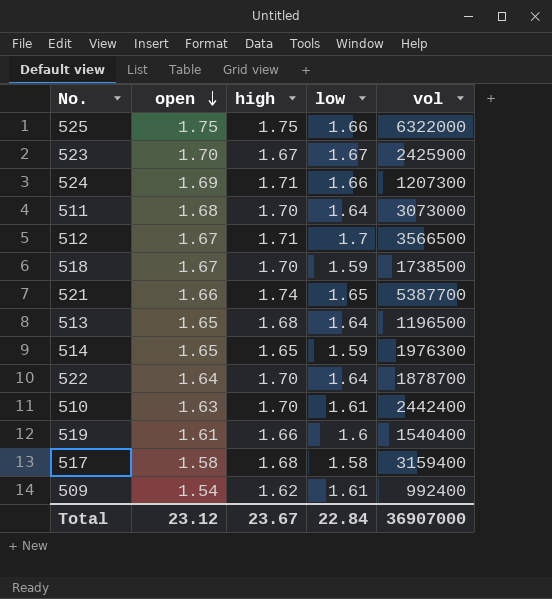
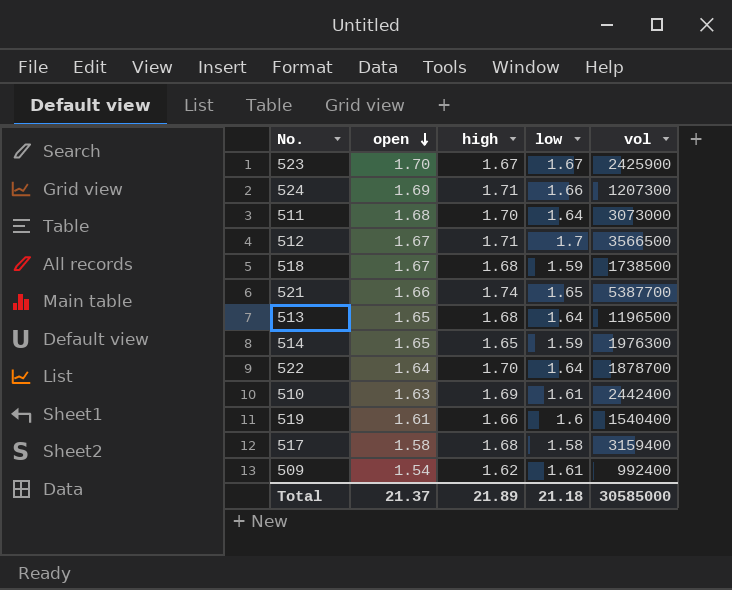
row 525: 1.75 | 1.75 | 1.66 | 6322000 -> none
518 | high: 1.70 -> 1.68
510 | high: 1.70 -> 1.69
Total | open: 23.12 -> 21.37
Total | high: 23.67 -> 21.89
Total | low: 22.84 -> 21.18
Total | vol: 36907000 -> 30585000

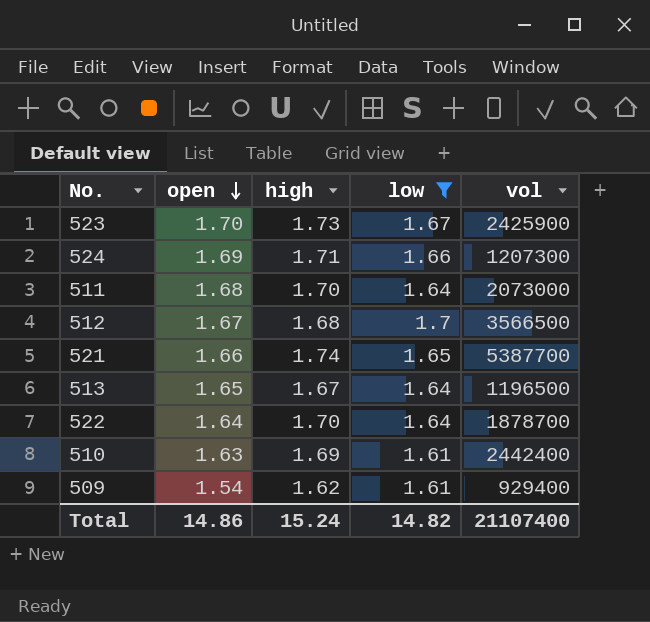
filter: none -> low >= 1.61
523 | high: 1.67 -> 1.73
511 | vol: 3073000 -> 2073000
512 | high: 1.71 -> 1.68
513 | high: 1.68 -> 1.67
509 | vol: 992400 -> 929400
Total | open: 21.37 -> 14.86
Total | high: 21.89 -> 15.24
Total | low: 21.18 -> 14.82
Total | vol: 30585000 -> 21107400

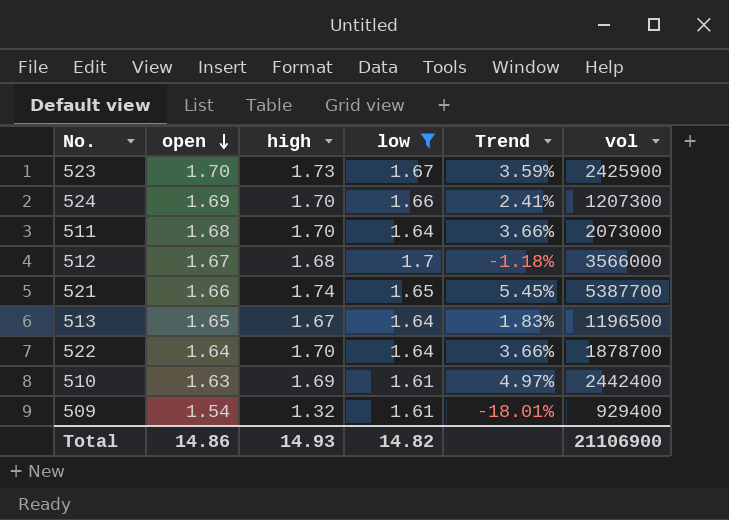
column Trend | formula: none -> ([high] - [low]) / [low]
524 | high: 1.71 -> 1.70
512 | vol: 3566500 -> 3566000
509 | high: 1.62 -> 1.32
Total | high: 15.24 -> 14.93
Total | vol: 21107400 -> 21106900

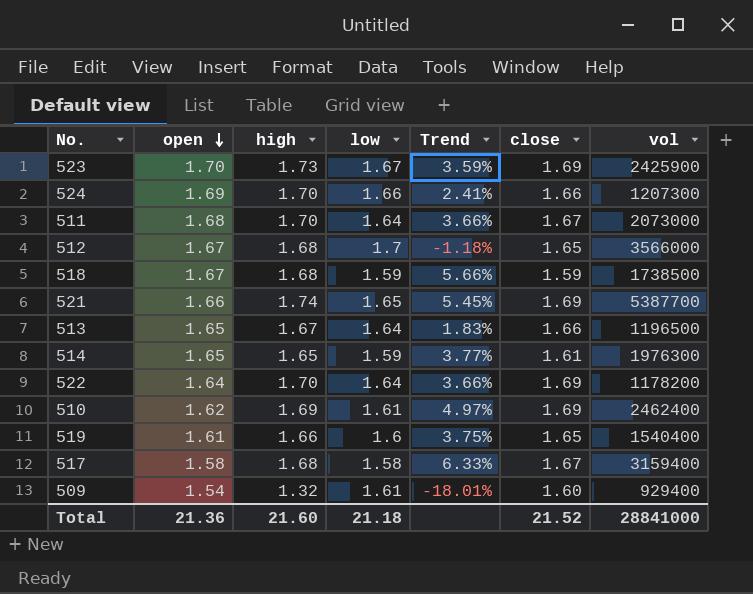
filter: low >= 1.61 -> none
column close | position: none -> 6
522 | vol: 1878700 -> 1178200
510 | open: 1.63 -> 1.62
510 | vol: 2442400 -> 2462400
Total | open: 14.86 -> 21.36
Total | high: 14.93 -> 21.60
Total | low: 14.82 -> 21.18
Total | vol: 21106900 -> 28841000

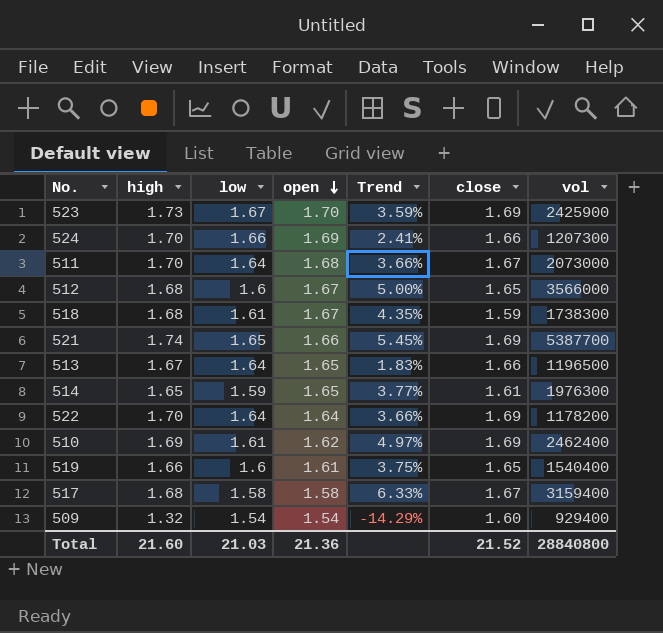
column open | position: 2 -> 4
512 | low: 1.7 -> 1.6
512 | Trend: -1.18% -> 5.00%
518 | low: 1.59 -> 1.61
518 | Trend: 5.66% -> 4.35%
518 | vol: 1738500 -> 1738300
509 | low: 1.61 -> 1.54
509 | Trend: -18.01% -> -14.29%
Total | low: 21.18 -> 21.03
Total | vol: 28841000 -> 28840800

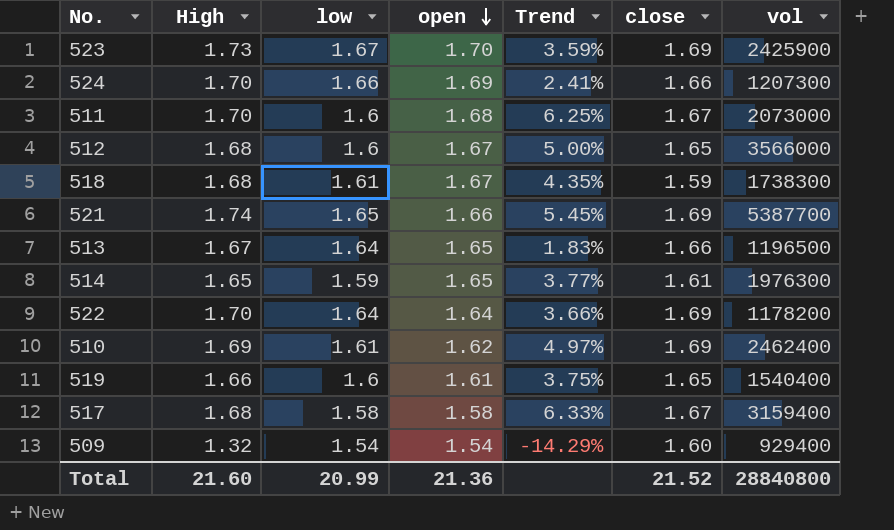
column name: high -> High
511 | low: 1.64 -> 1.6
511 | Trend: 3.66% -> 6.25%
Total | low: 21.03 -> 20.99

